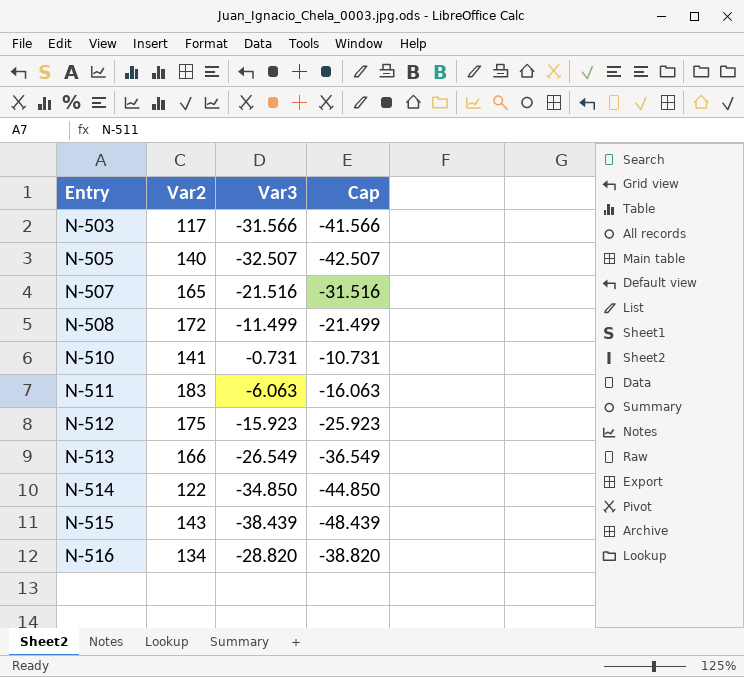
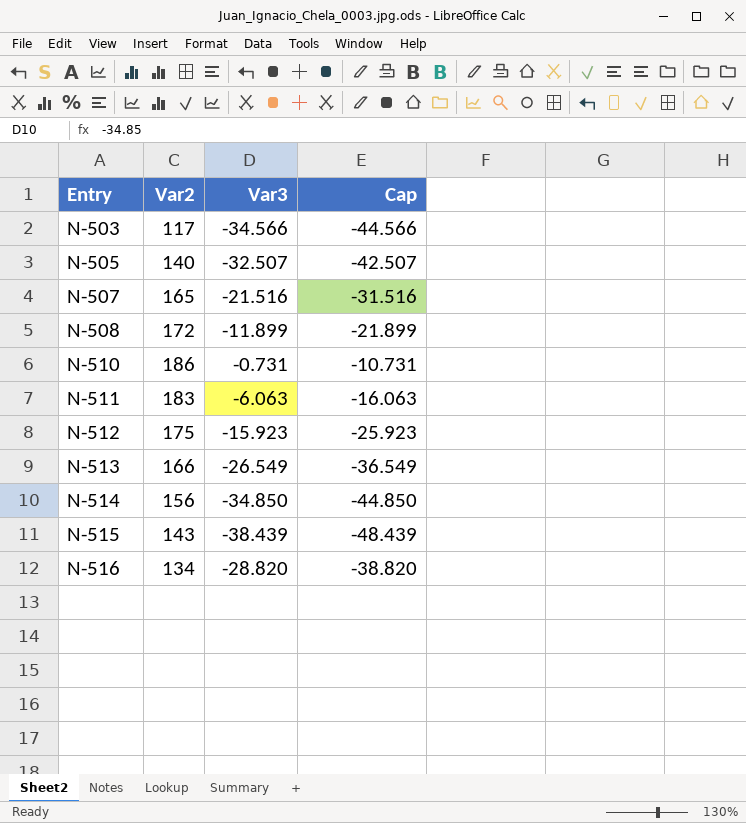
N-503 | Var3: -31.566 -> -34.566
N-503 | Cap: -41.566 -> -44.566
N-508 | Var3: -11.499 -> -11.899
N-508 | Cap: -21.499 -> -21.899
N-510 | Var2: 141 -> 186
N-514 | Var2: 122 -> 156

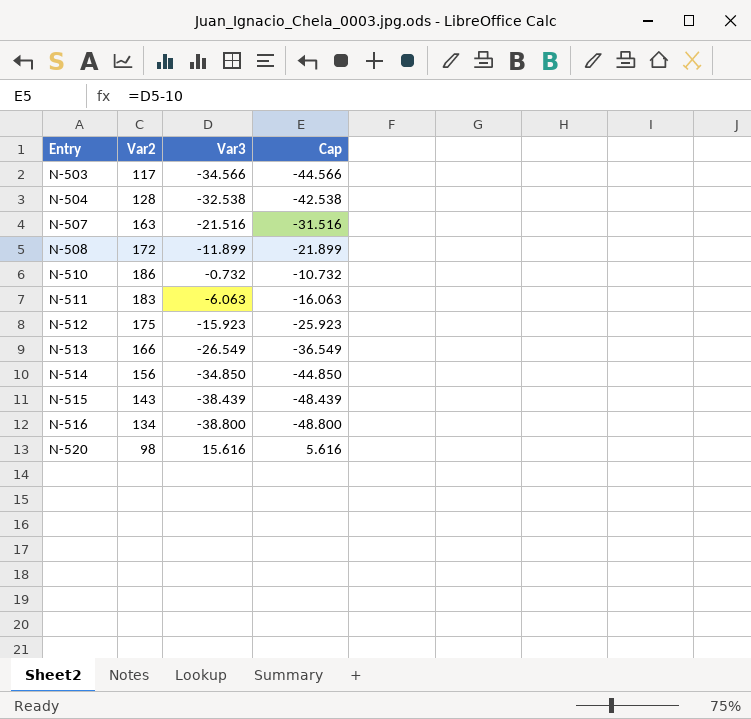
row N-505: 140 | -32.507 | -42.507 -> none
row N-504: none -> 128 | -32.538 | -42.538
N-507 | Var2: 165 -> 163
N-510 | Var3: -0.731 -> -0.732
N-510 | Cap: -10.731 -> -10.732
N-516 | Var3: -28.820 -> -38.800
N-516 | Cap: -38.820 -> -48.800
row N-520: none -> 98 | 15.616 | 5.616

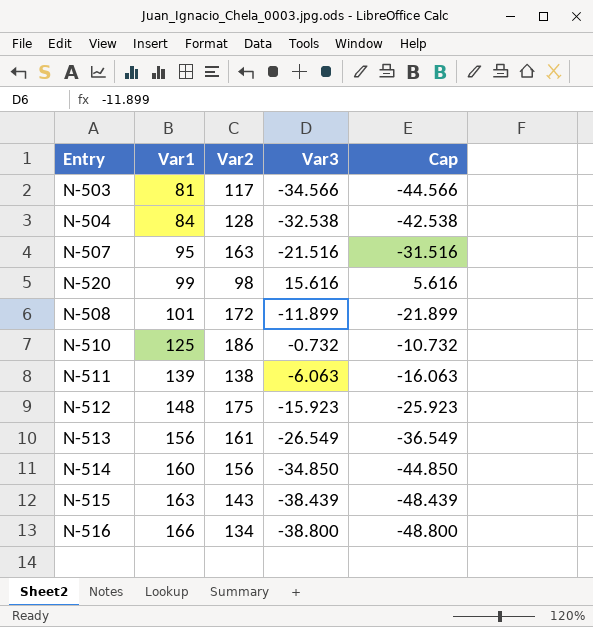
row order: Entry ascending -> Var1 ascending
column Var1 | position: none -> 2
N-511 | Var2: 183 -> 138
N-513 | Var2: 166 -> 161

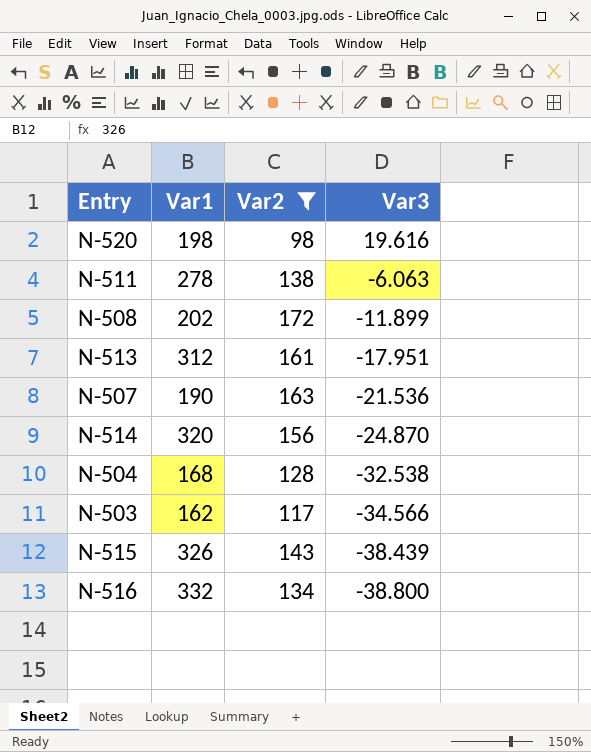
filter: none -> Var2 <= 172
row order: Var1 ascending -> Var3 descending
column Cap | formula: [Var3] - 10 -> none
N-520 | Var1: 99 -> 198
N-520 | Var3: 15.616 -> 19.616
N-511 | Var1: 139 -> 278
N-508 | Var1: 101 -> 202
N-513 | Var1: 156 -> 312
N-513 | Var3: -26.549 -> -17.951
N-507 | Var1: 95 -> 190
N-507 | Var3: -21.516 -> -21.536
N-514 | Var1: 160 -> 320
N-514 | Var3: -34.850 -> -24.870
N-504 | Var1: 84 -> 168
N-503 | Var1: 81 -> 162
N-515 | Var1: 163 -> 326
N-516 | Var1: 166 -> 332

